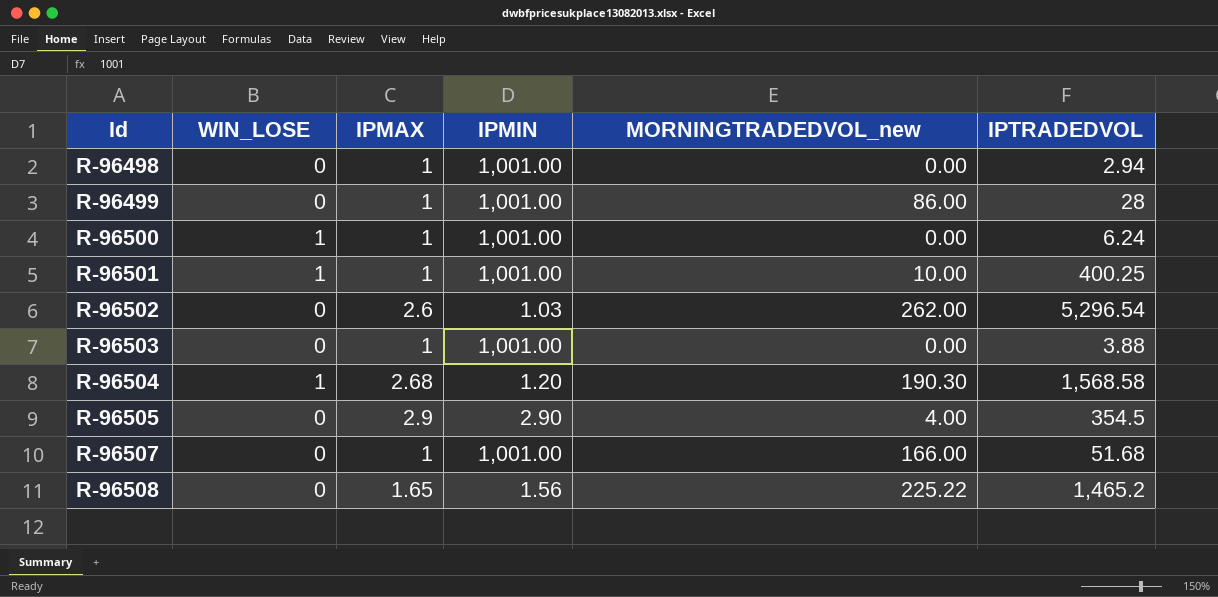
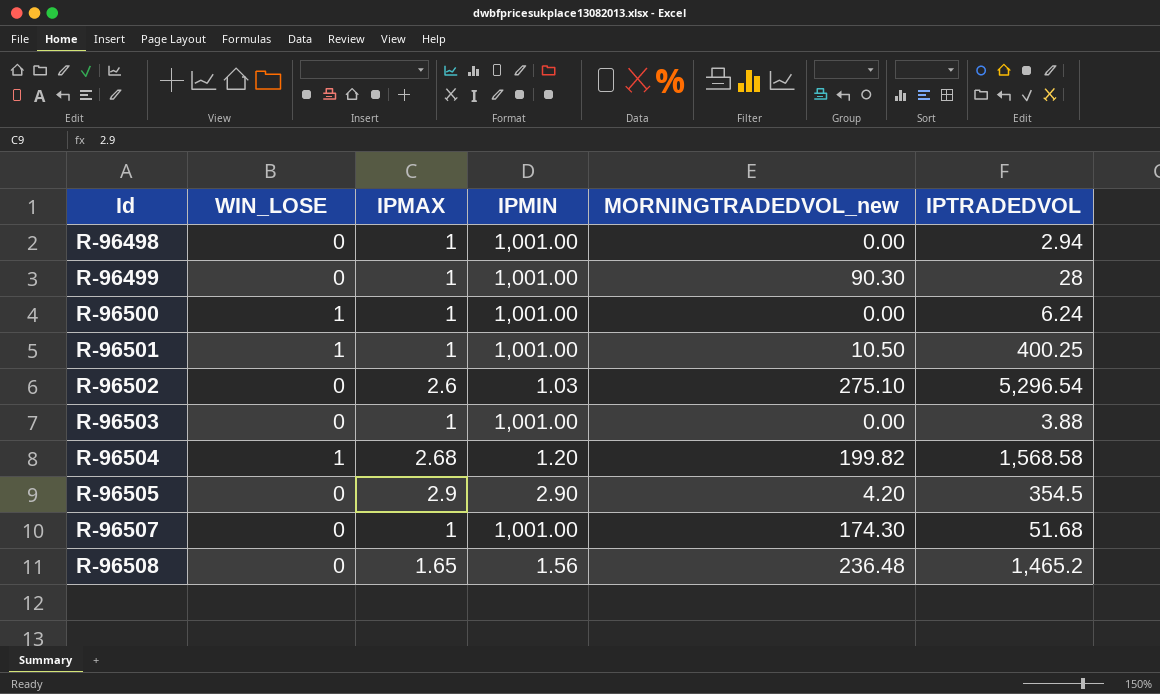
R-96499 | MORNINGTRADEDVOL_new: 86.00 -> 90.30
R-96501 | MORNINGTRADEDVOL_new: 10.00 -> 10.50
R-96502 | MORNINGTRADEDVOL_new: 262.00 -> 275.10
R-96504 | MORNINGTRADEDVOL_new: 190.30 -> 199.82
R-96505 | MORNINGTRADEDVOL_new: 4.00 -> 4.20
R-96507 | MORNINGTRADEDVOL_new: 166.00 -> 174.30
R-96508 | MORNINGTRADEDVOL_new: 225.22 -> 236.48

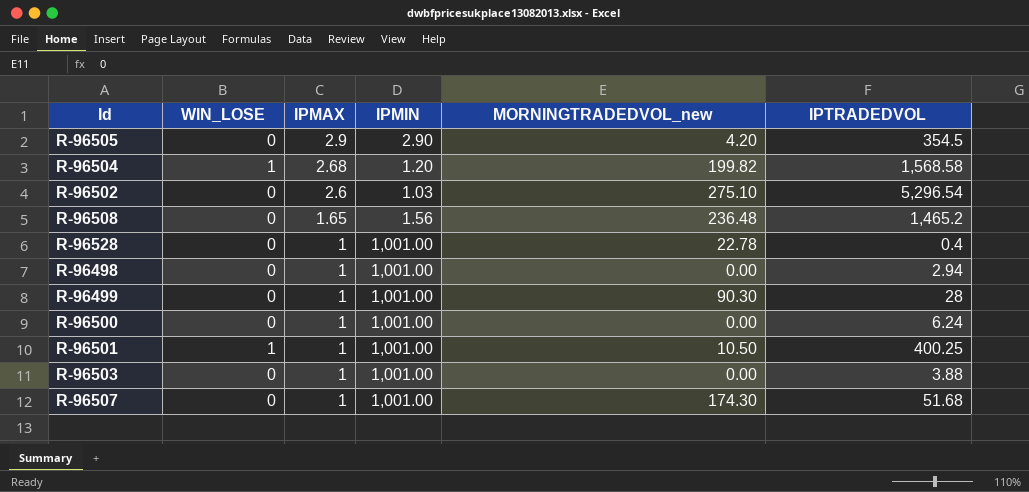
row order: Id ascending -> IPMAX descending
row R-96528: none -> 0 | 1 | 1,001.00 | 22.78 | 0.4
R-96500 | WIN_LOSE: 1 -> 0

